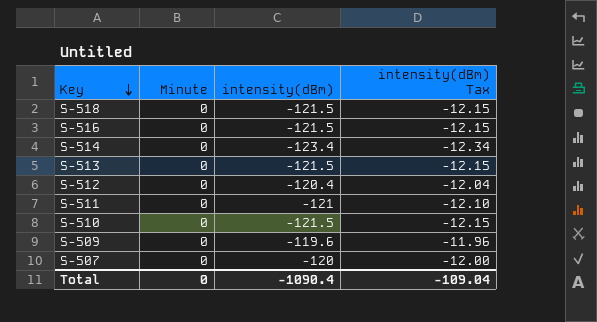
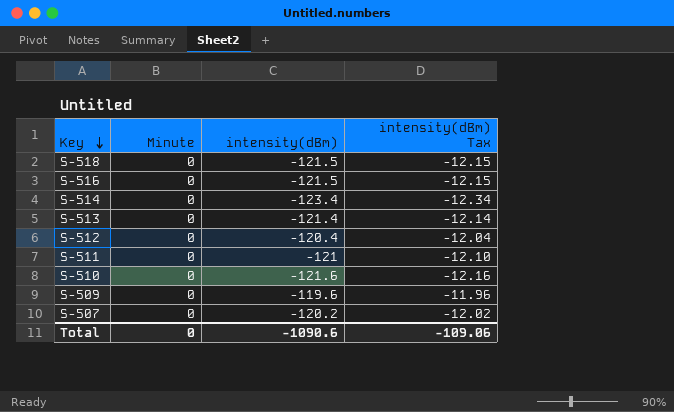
S-513 | intensity(dBm): -121.5 -> -121.4
S-513 | intensity(dBm) Tax: -12.15 -> -12.14
S-510 | intensity(dBm): -121.5 -> -121.6
S-510 | intensity(dBm) Tax: -12.15 -> -12.16
S-507 | intensity(dBm): -120 -> -120.2
S-507 | intensity(dBm) Tax: -12.00 -> -12.02
Total | intensity(dBm): -1090.4 -> -1090.6
Total | intensity(dBm) Tax: -109.04 -> -109.06

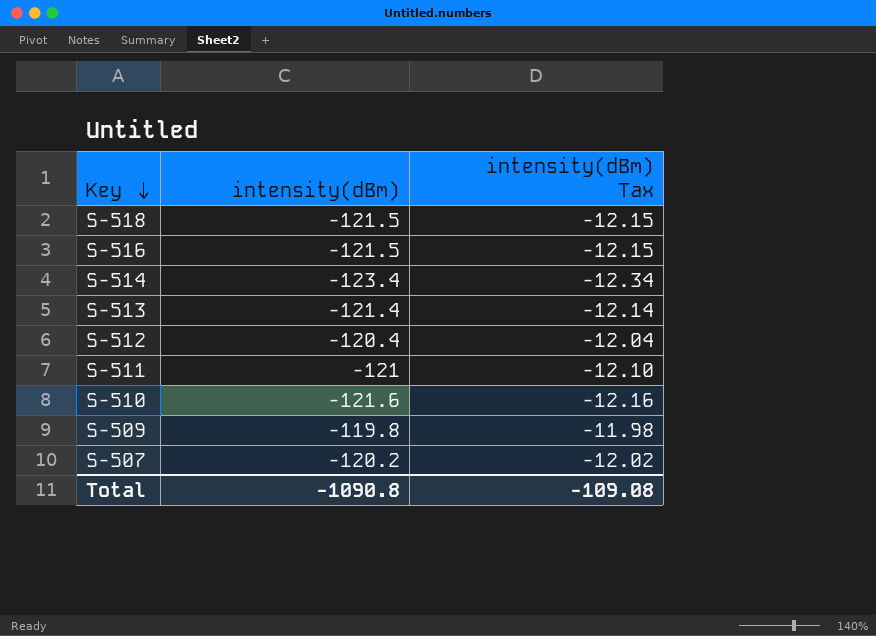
column Minute | position: 2 -> none
S-509 | intensity(dBm): -119.6 -> -119.8
S-509 | intensity(dBm) Tax: -11.96 -> -11.98
Total | intensity(dBm): -1090.6 -> -1090.8
Total | intensity(dBm) Tax: -109.06 -> -109.08

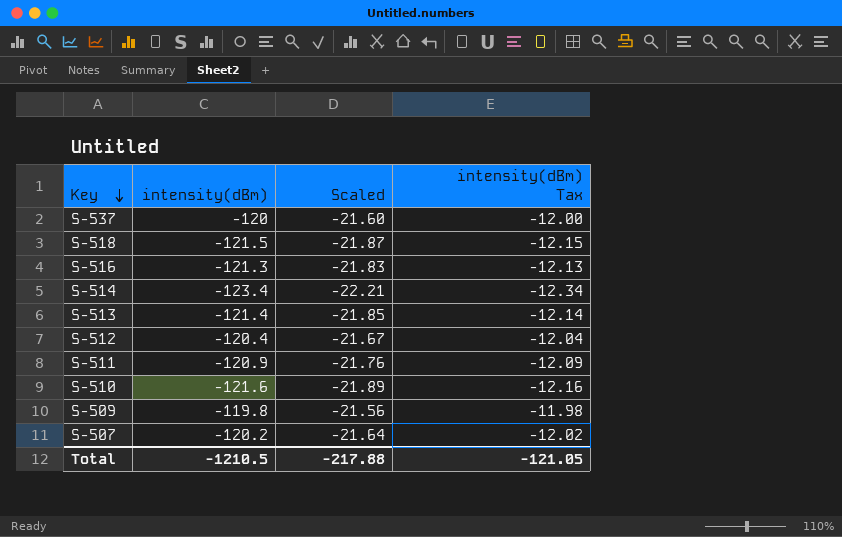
column Scaled | formula: none -> [intensity(dBm)] * 0.18
row S-537: none -> -120 | -21.60 | -12.00
S-516 | intensity(dBm): -121.5 -> -121.3
S-516 | intensity(dBm) Tax: -12.15 -> -12.13
S-511 | intensity(dBm): -121 -> -120.9
S-511 | intensity(dBm) Tax: -12.10 -> -12.09
Total | intensity(dBm): -1090.8 -> -1210.5
Total | intensity(dBm) Tax: -109.08 -> -121.05

